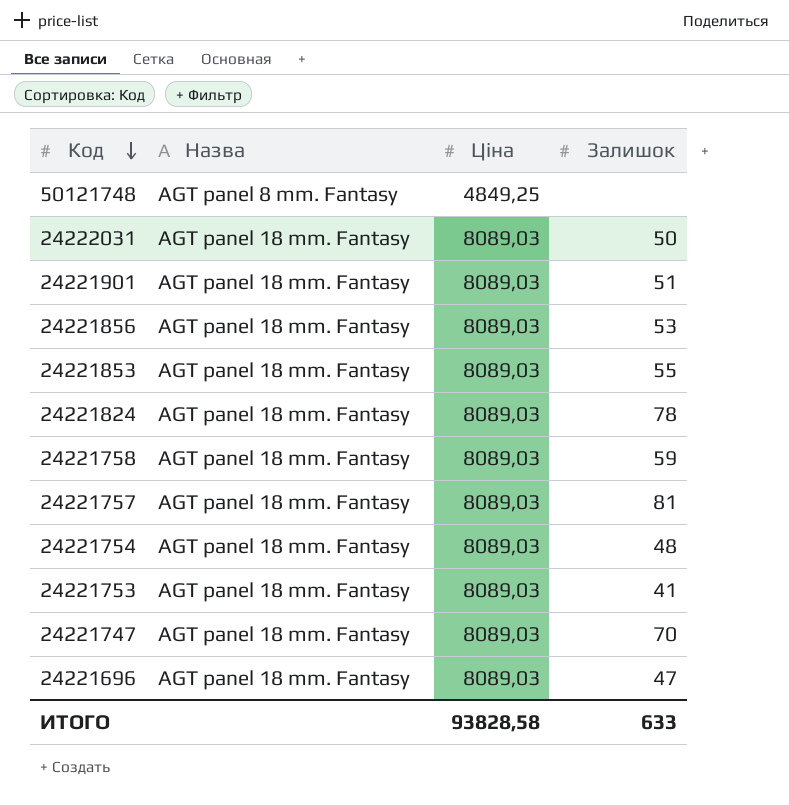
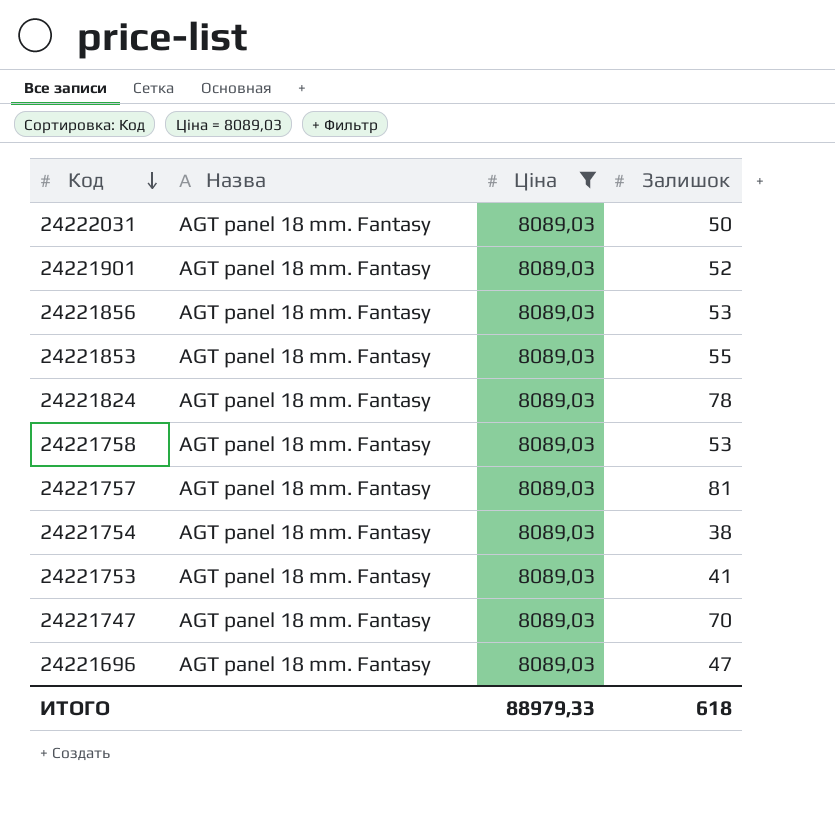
filter: none -> Ціна = 8089,03
24221901 | Залишок: 51 -> 52
24221758 | Залишок: 59 -> 53
24221754 | Залишок: 48 -> 38
ИТОГО | Ціна: 93828,58 -> 88979,33
ИТОГО | Залишок: 633 -> 618

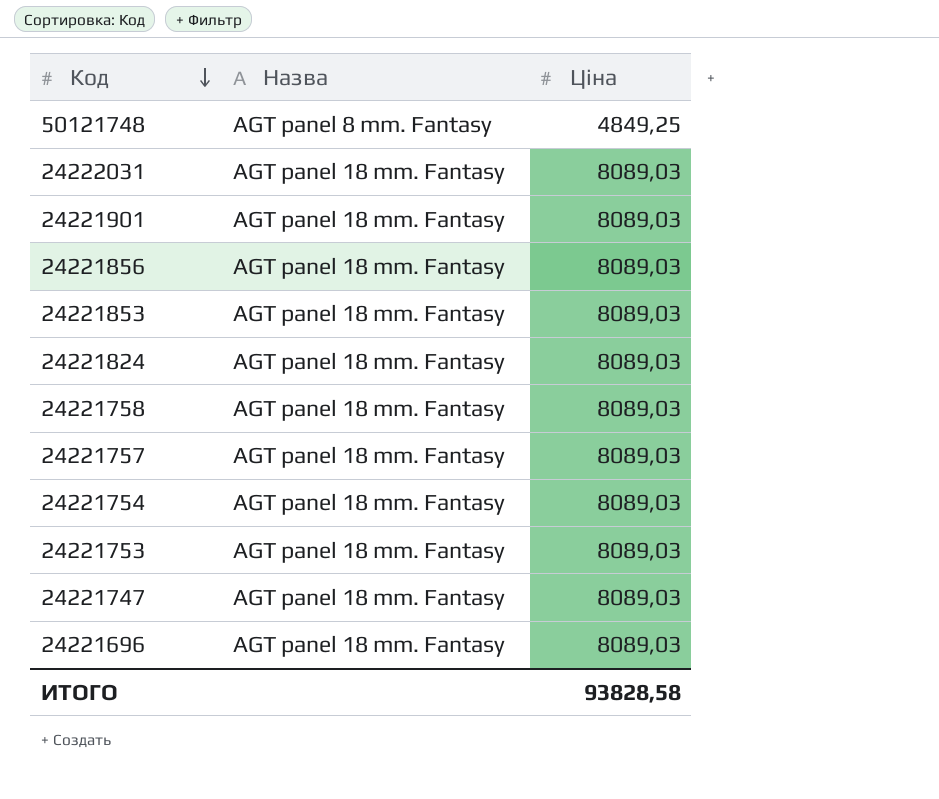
filter: Ціна = 8089,03 -> none
column Залишок | position: 4 -> none
ИТОГО | Ціна: 88979,33 -> 93828,58

